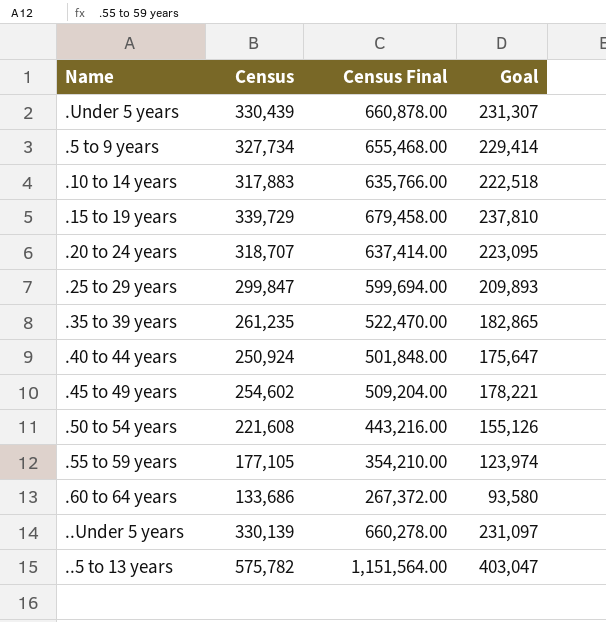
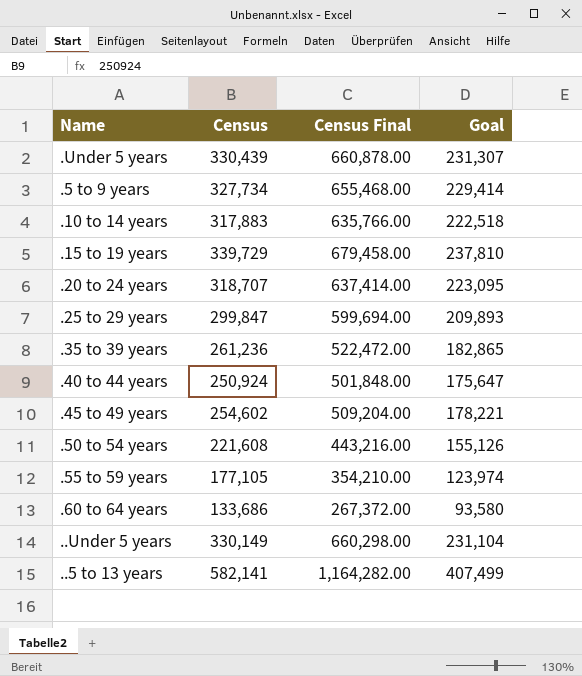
.35 to 39 years | Census: 261,235 -> 261,236
.35 to 39 years | Census Final: 522,470.00 -> 522,472.00
..Under 5 years | Census: 330,139 -> 330,149
..Under 5 years | Census Final: 660,278.00 -> 660,298.00
..Under 5 years | Goal: 231,097 -> 231,104
..5 to 13 years | Census: 575,782 -> 582,141
..5 to 13 years | Census Final: 1,151,564.00 -> 1,164,282.00
..5 to 13 years | Goal: 403,047 -> 407,499

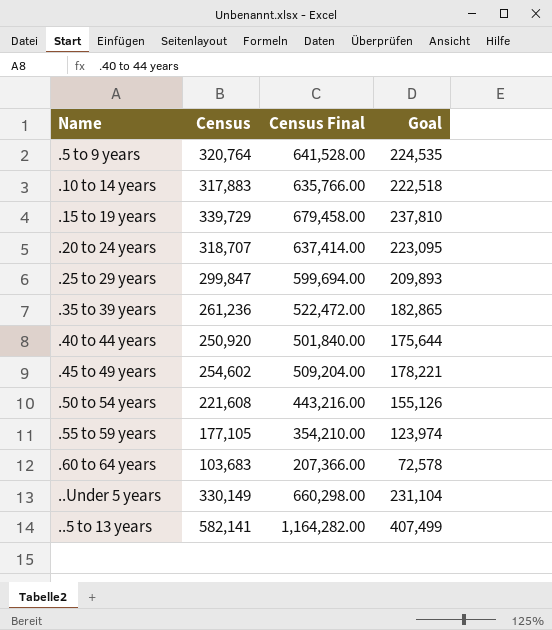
row .Under 5 years: 330,439 | 660,878.00 | 231,307 -> none
.5 to 9 years | Census: 327,734 -> 320,764
.5 to 9 years | Census Final: 655,468.00 -> 641,528.00
.5 to 9 years | Goal: 229,414 -> 224,535
.40 to 44 years | Census: 250,924 -> 250,920
.40 to 44 years | Census Final: 501,848.00 -> 501,840.00
.40 to 44 years | Goal: 175,647 -> 175,644
.60 to 64 years | Census: 133,686 -> 103,683
.60 to 64 years | Census Final: 267,372.00 -> 207,366.00
.60 to 64 years | Goal: 93,580 -> 72,578

